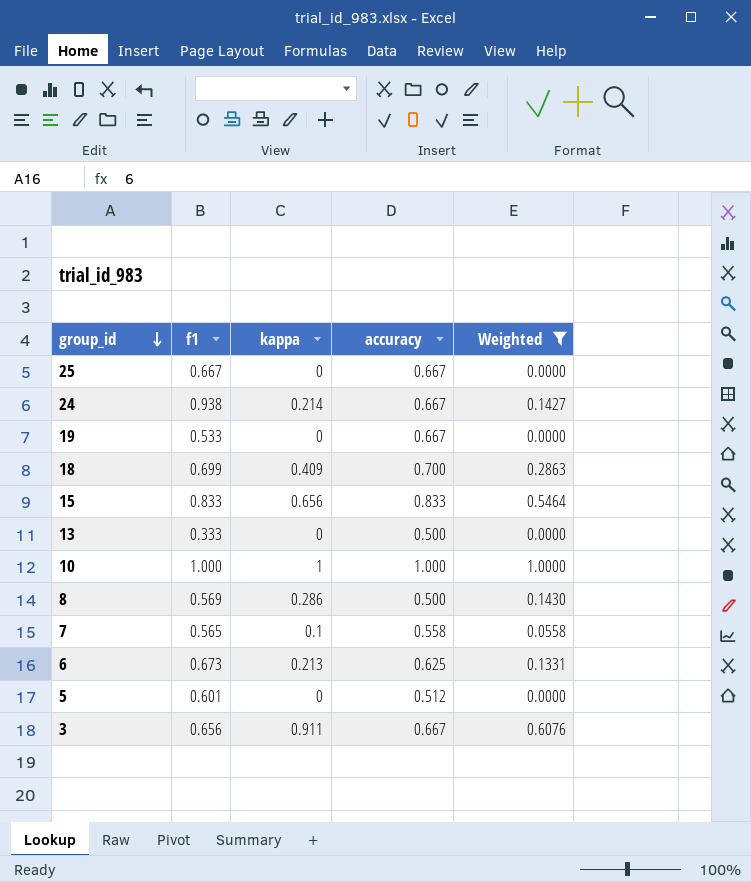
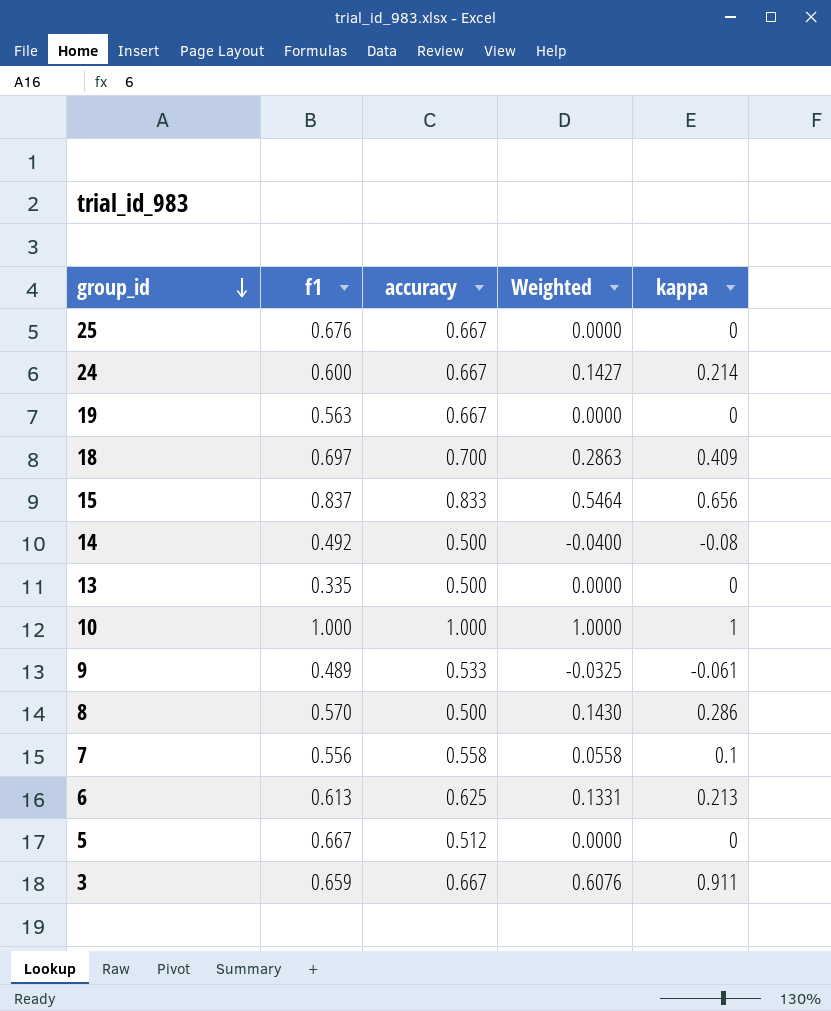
filter: Weighted >= 0.0000 -> none
column kappa | position: 3 -> 5
25 | f1: 0.667 -> 0.676
24 | f1: 0.938 -> 0.600
19 | f1: 0.533 -> 0.563
18 | f1: 0.699 -> 0.697
15 | f1: 0.833 -> 0.837
13 | f1: 0.333 -> 0.335
8 | f1: 0.569 -> 0.570
7 | f1: 0.565 -> 0.556
6 | f1: 0.673 -> 0.613
5 | f1: 0.601 -> 0.667
3 | f1: 0.656 -> 0.659

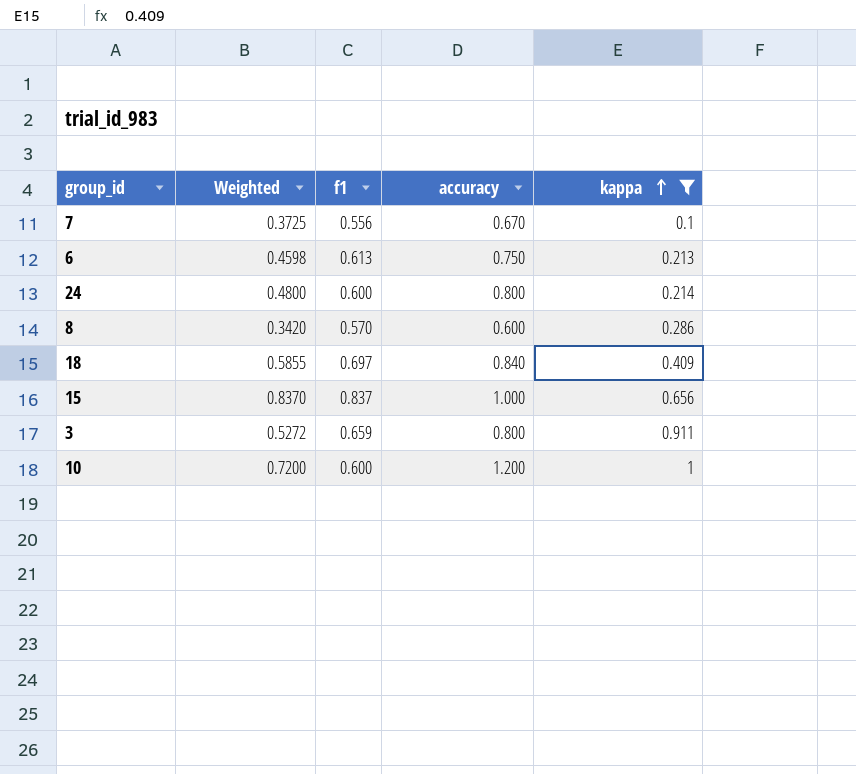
filter: none -> kappa >= 0.1
row order: group_id descending -> kappa ascending
column Weighted | formula: [accuracy] * [kappa] -> [f1] * [accuracy]
column Weighted | position: 4 -> 2
7 | accuracy: 0.558 -> 0.670
6 | accuracy: 0.625 -> 0.750
24 | accuracy: 0.667 -> 0.800
8 | accuracy: 0.500 -> 0.600
18 | accuracy: 0.700 -> 0.840
15 | accuracy: 0.833 -> 1.000
3 | accuracy: 0.667 -> 0.800
10 | f1: 1.000 -> 0.600
10 | accuracy: 1.000 -> 1.200

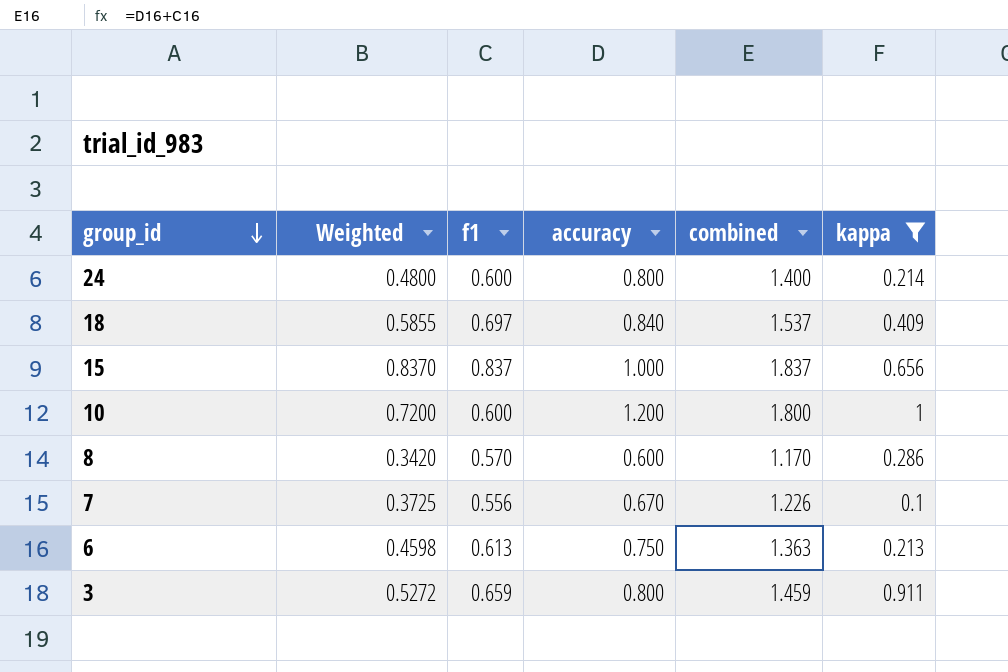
row order: kappa ascending -> group_id descending
column combined | formula: none -> [f1] + [accuracy]

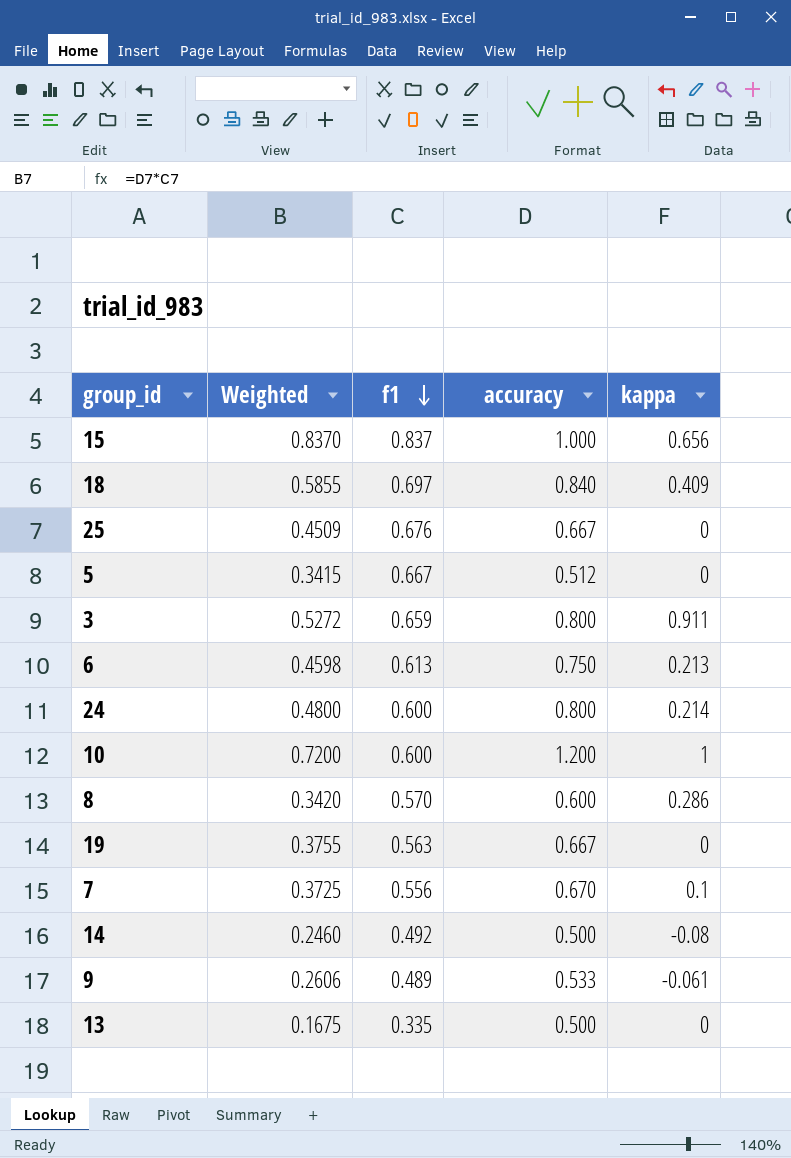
filter: kappa >= 0.1 -> none
row order: group_id descending -> f1 descending
column combined | formula: [f1] + [accuracy] -> none

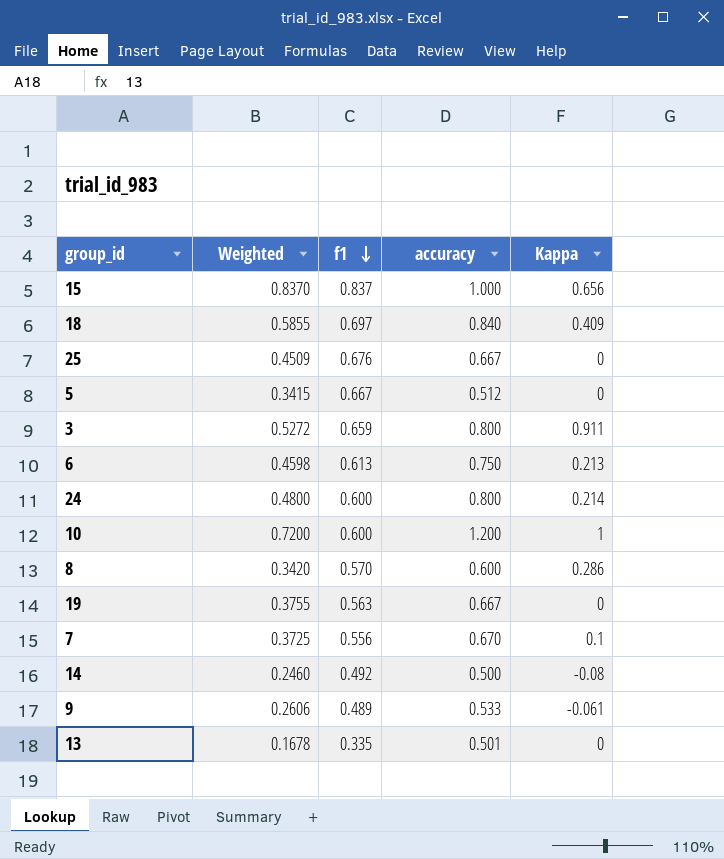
column name: kappa -> Kappa
13 | Weighted: 0.1675 -> 0.1678
13 | accuracy: 0.500 -> 0.501

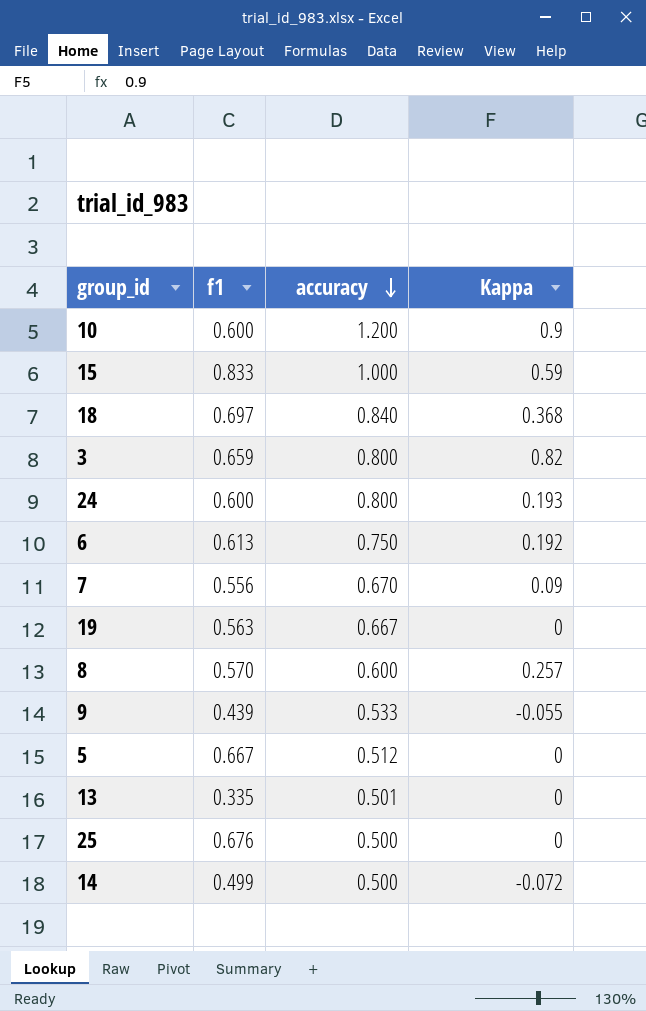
row order: f1 descending -> accuracy descending
column Weighted | formula: [f1] * [accuracy] -> none
10 | Kappa: 1 -> 0.9
15 | f1: 0.837 -> 0.833
15 | Kappa: 0.656 -> 0.59
18 | Kappa: 0.409 -> 0.368
3 | Kappa: 0.911 -> 0.82
24 | Kappa: 0.214 -> 0.193
6 | Kappa: 0.213 -> 0.192
7 | Kappa: 0.1 -> 0.09
8 | Kappa: 0.286 -> 0.257
9 | f1: 0.489 -> 0.439
9 | Kappa: -0.061 -> -0.055
25 | accuracy: 0.667 -> 0.500
14 | f1: 0.492 -> 0.499
14 | Kappa: -0.08 -> -0.072

